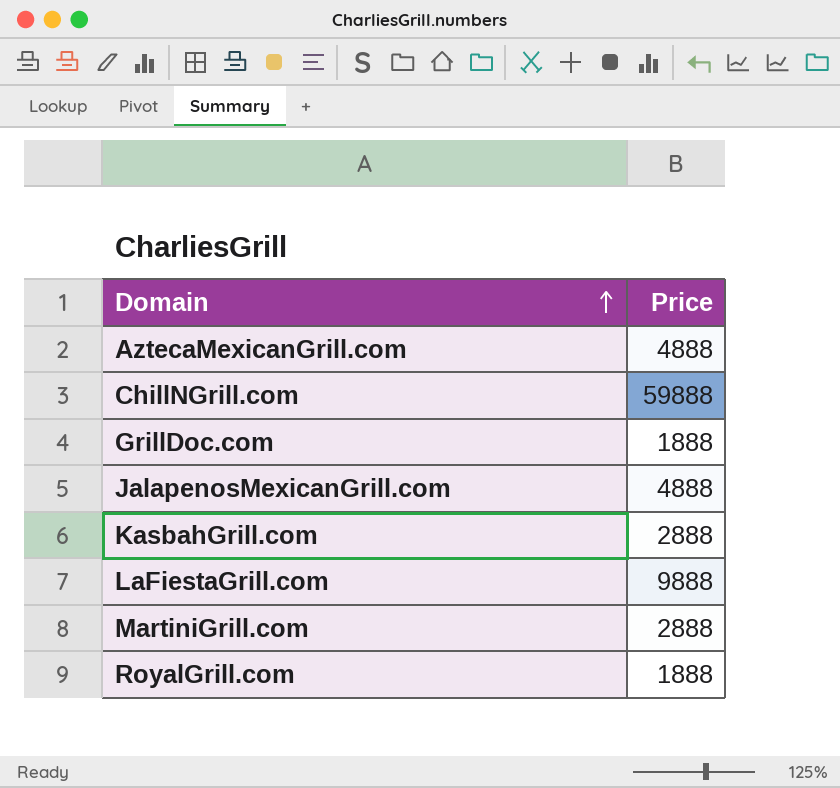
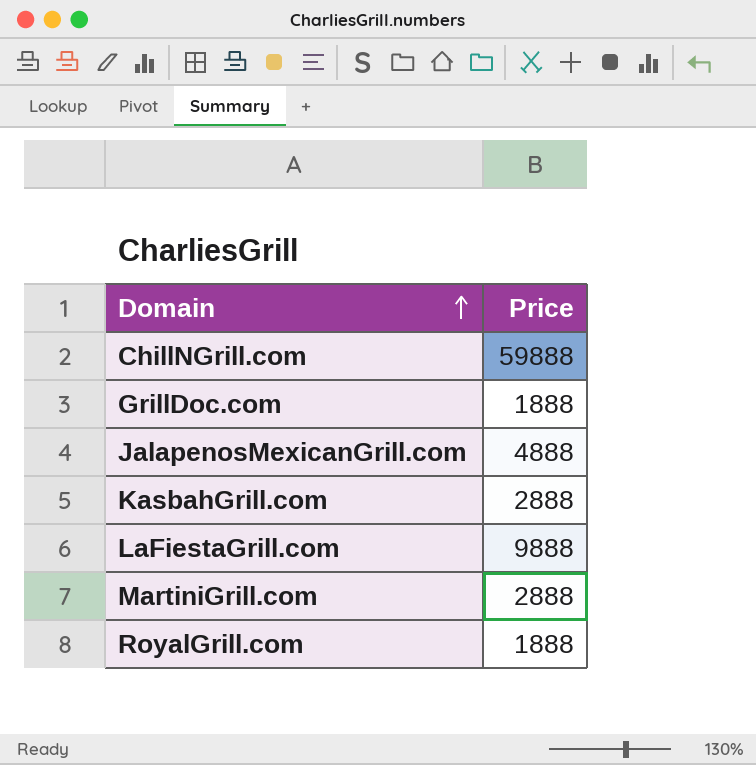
row AztecaMexicanGrill.com: 4888 -> none

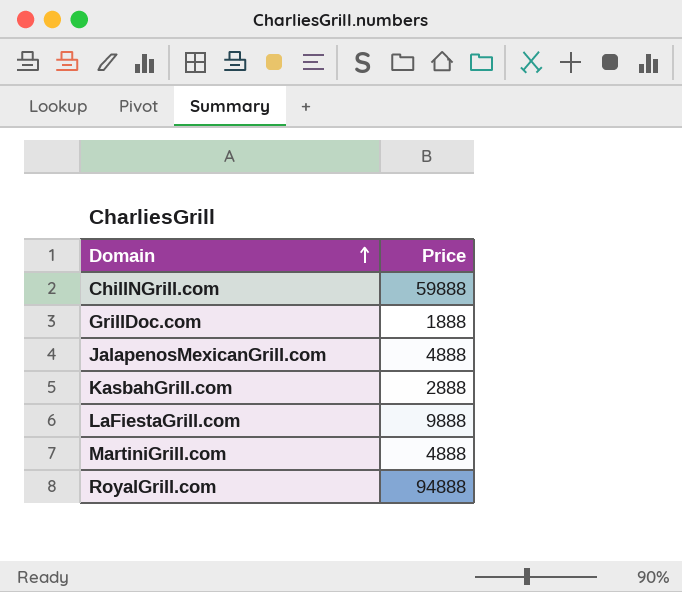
MartiniGrill.com | Price: 2888 -> 4888
RoyalGrill.com | Price: 1888 -> 94888

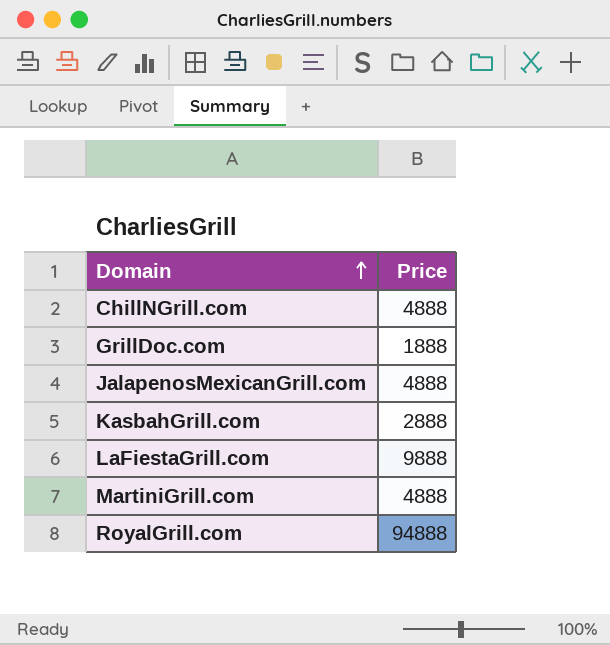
ChillNGrill.com | Price: 59888 -> 4888

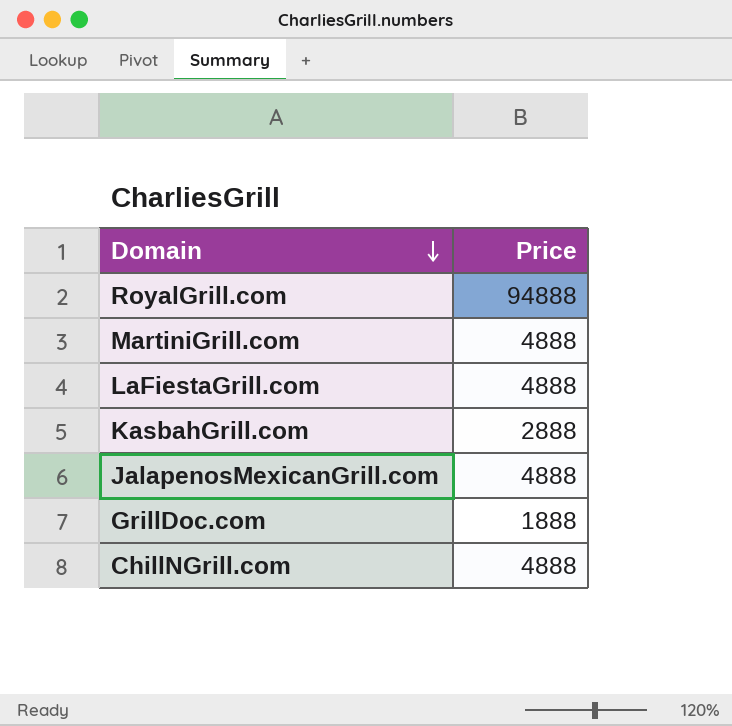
row order: Domain ascending -> Domain descending
LaFiestaGrill.com | Price: 9888 -> 4888

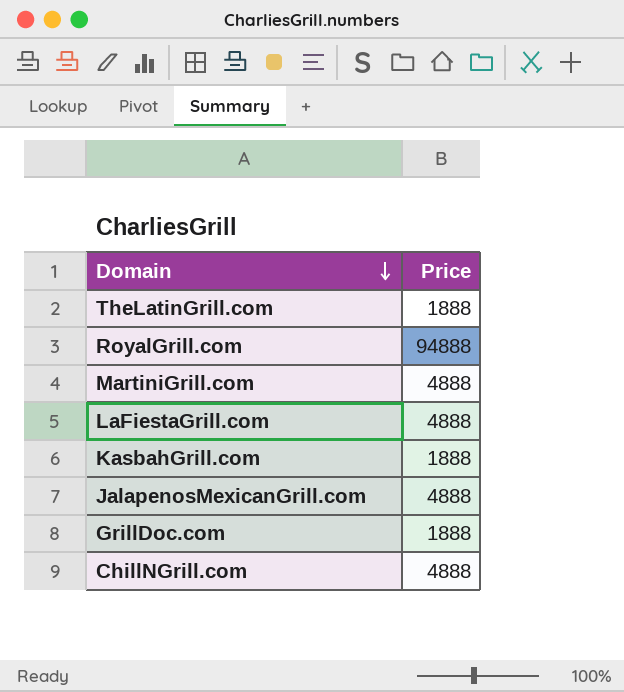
row TheLatinGrill.com: none -> 1888
KasbahGrill.com | Price: 2888 -> 1888

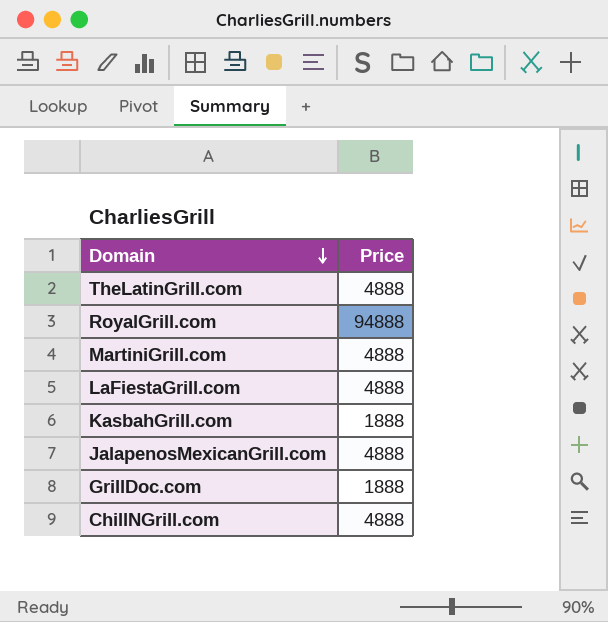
TheLatinGrill.com | Price: 1888 -> 4888

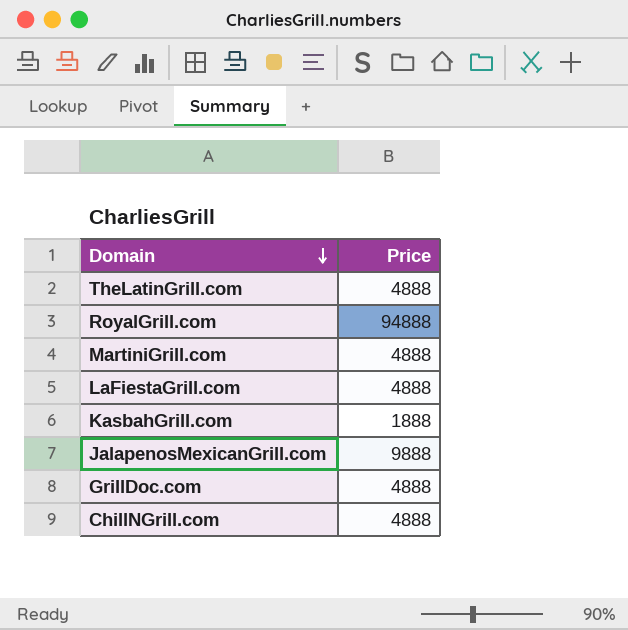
JalapenosMexicanGrill.com | Price: 4888 -> 9888
GrillDoc.com | Price: 1888 -> 4888

